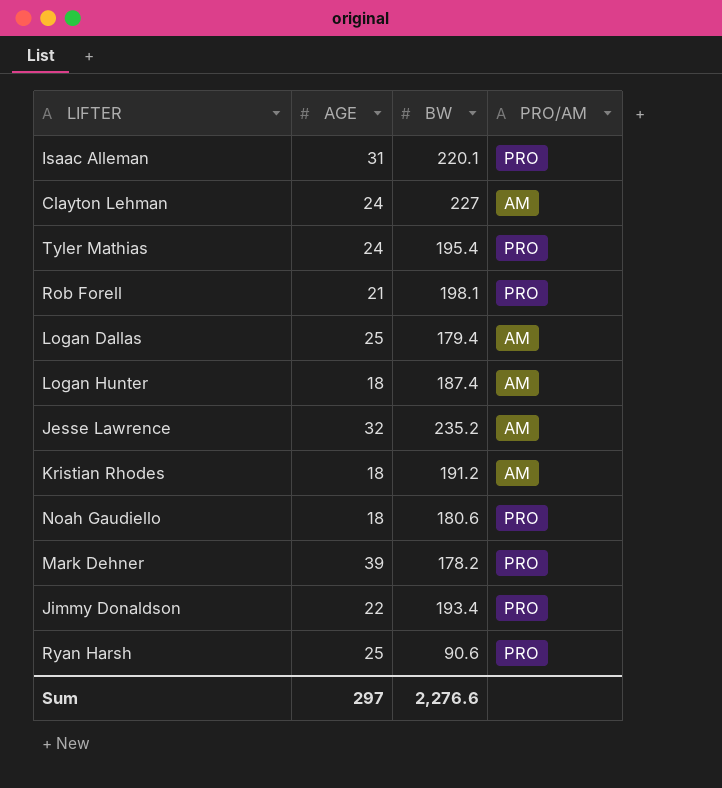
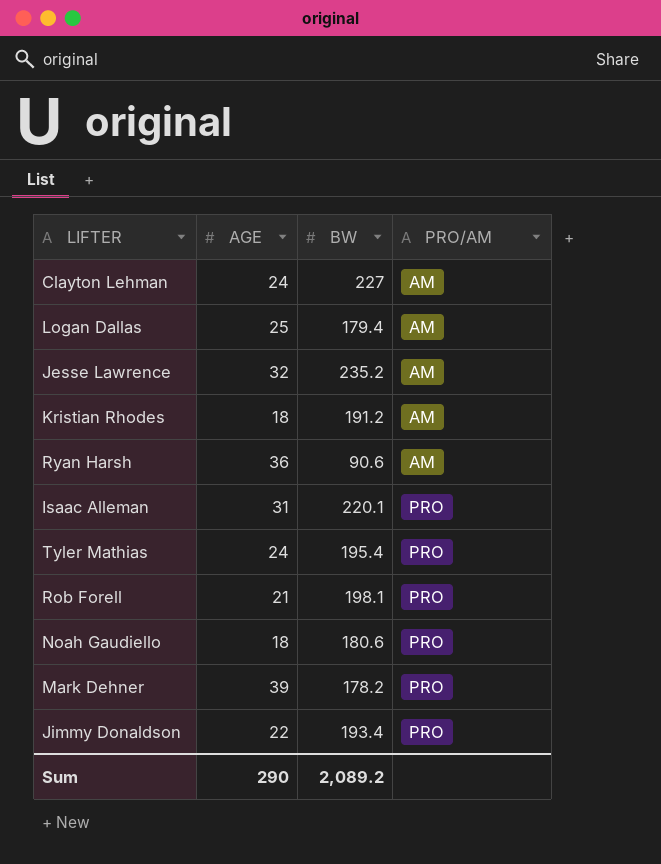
row order: none -> PRO/AM ascending
row Logan Hunter: 18 | 187.4 | AM -> none
Ryan Harsh | AGE: 25 -> 36
Ryan Harsh | PRO/AM: PRO -> AM
Sum | AGE: 297 -> 290
Sum | BW: 2,276.6 -> 2,089.2

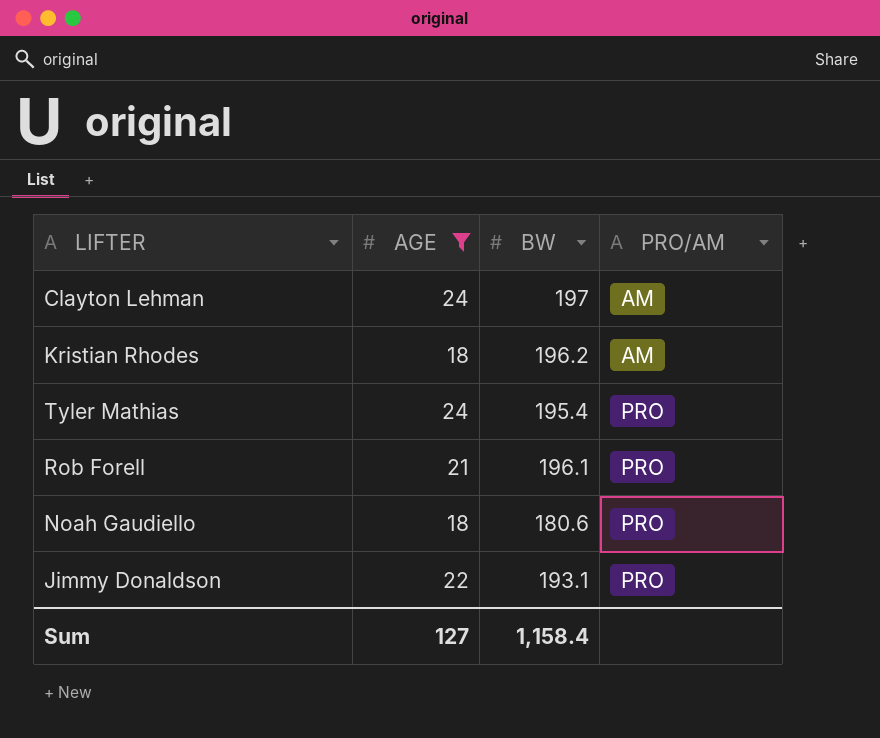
filter: none -> AGE <= 24
Clayton Lehman | BW: 227 -> 197
Kristian Rhodes | BW: 191.2 -> 196.2
Rob Forell | BW: 198.1 -> 196.1
Jimmy Donaldson | BW: 193.4 -> 193.1
Sum | AGE: 290 -> 127
Sum | BW: 2,089.2 -> 1,158.4

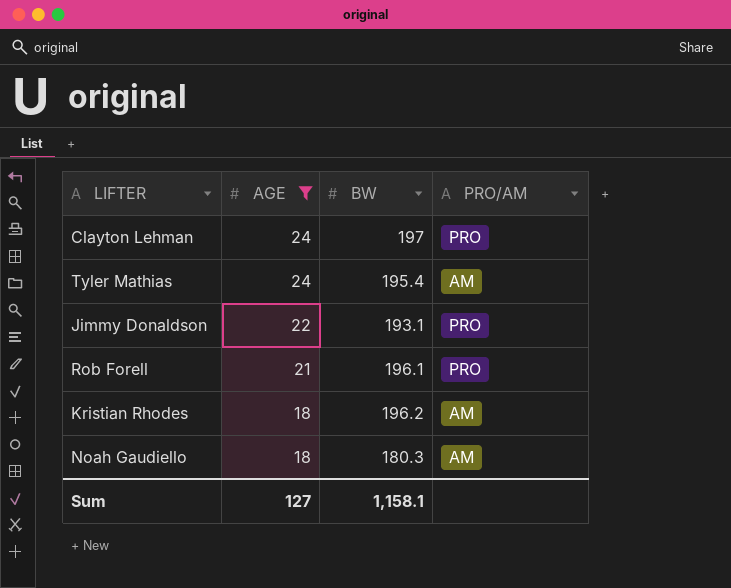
row order: PRO/AM ascending -> AGE descending
Clayton Lehman | PRO/AM: AM -> PRO
Tyler Mathias | PRO/AM: PRO -> AM
Noah Gaudiello | BW: 180.6 -> 180.3
Noah Gaudiello | PRO/AM: PRO -> AM
Sum | BW: 1,158.4 -> 1,158.1

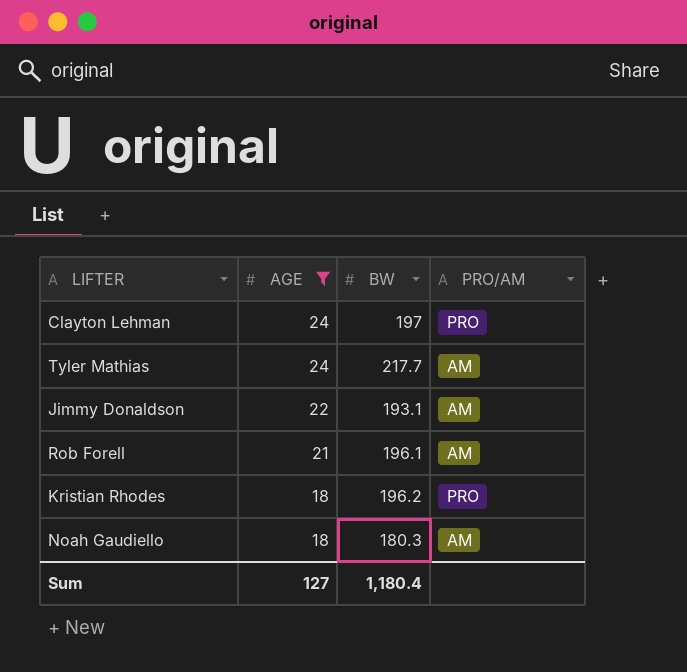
Tyler Mathias | BW: 195.4 -> 217.7
Jimmy Donaldson | PRO/AM: PRO -> AM
Rob Forell | PRO/AM: PRO -> AM
Kristian Rhodes | PRO/AM: AM -> PRO
Sum | BW: 1,158.1 -> 1,180.4

